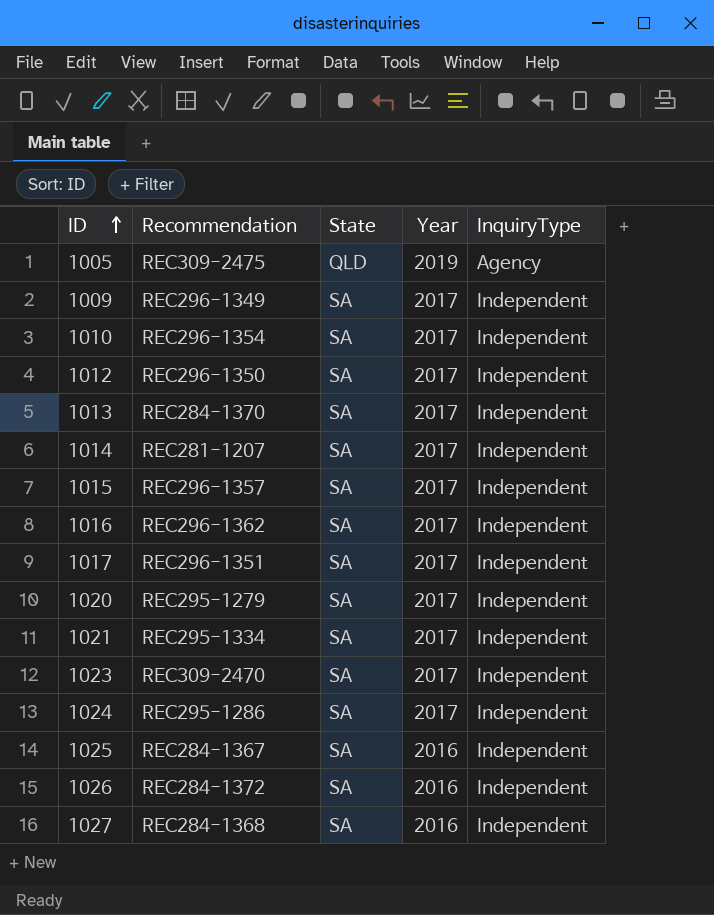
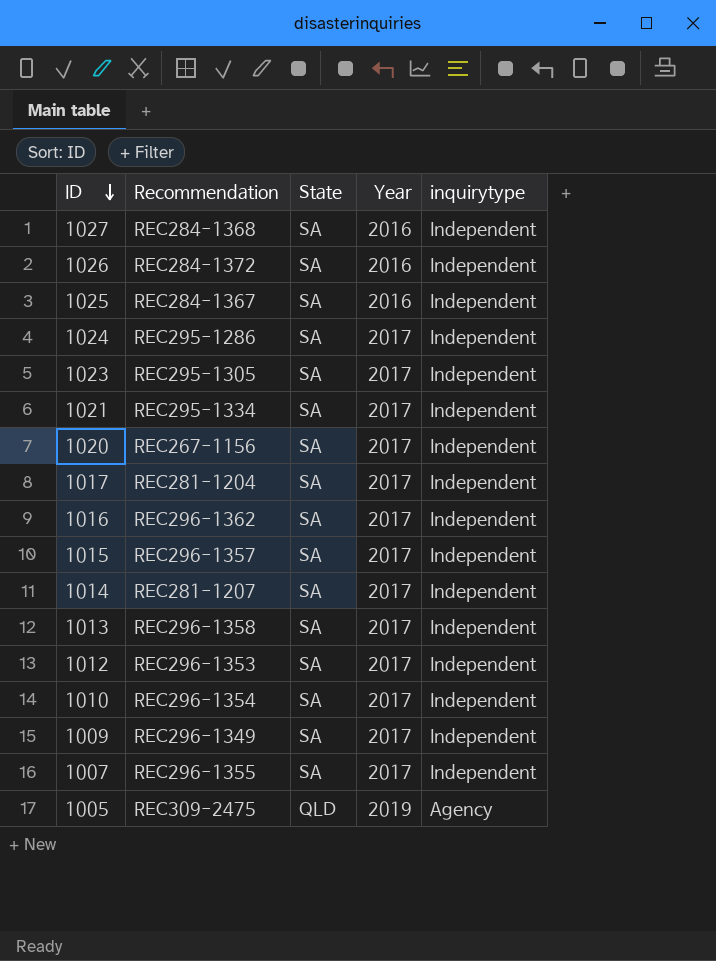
row order: ID ascending -> ID descending
column name: InquiryType -> inquirytype
1023 | Recommendation: REC309-2470 -> REC295-1305
1020 | Recommendation: REC295-1279 -> REC267-1156
1017 | Recommendation: REC296-1351 -> REC281-1204
1013 | Recommendation: REC284-1370 -> REC296-1358
1012 | Recommendation: REC296-1350 -> REC296-1353
row 1007: none -> REC296-1355 | SA | 2017 | Independent

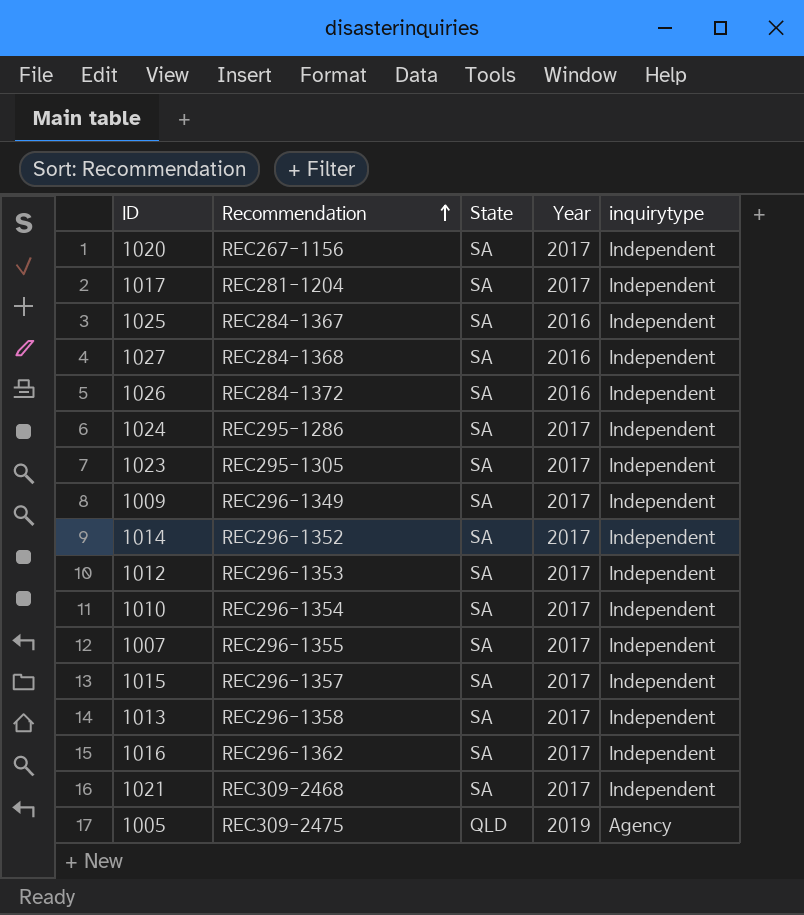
row order: ID descending -> Recommendation ascending
1014 | Recommendation: REC281-1207 -> REC296-1352
1021 | Recommendation: REC295-1334 -> REC309-2468

